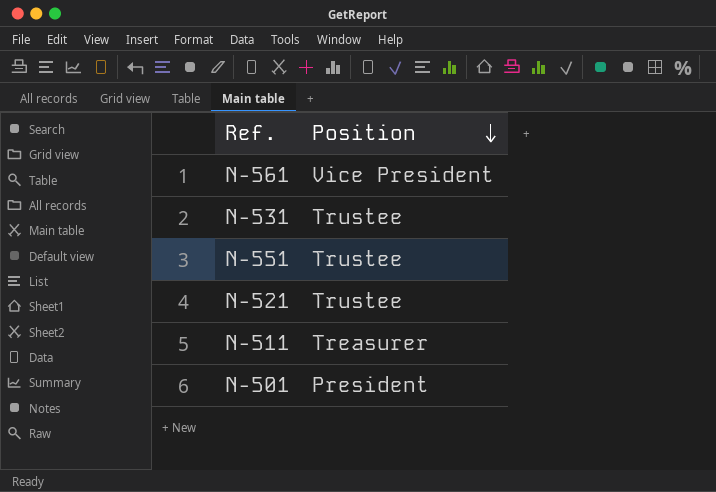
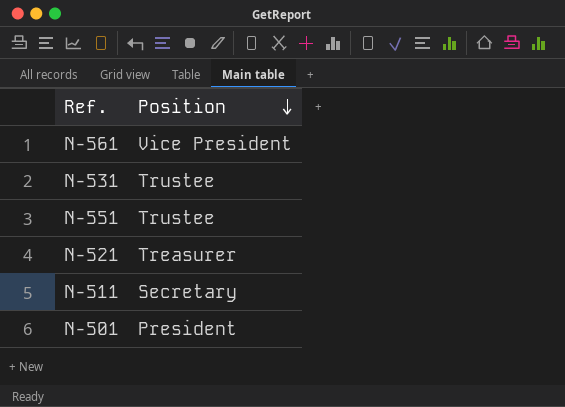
N-521 | Position: Trustee -> Treasurer
N-511 | Position: Treasurer -> Secretary

